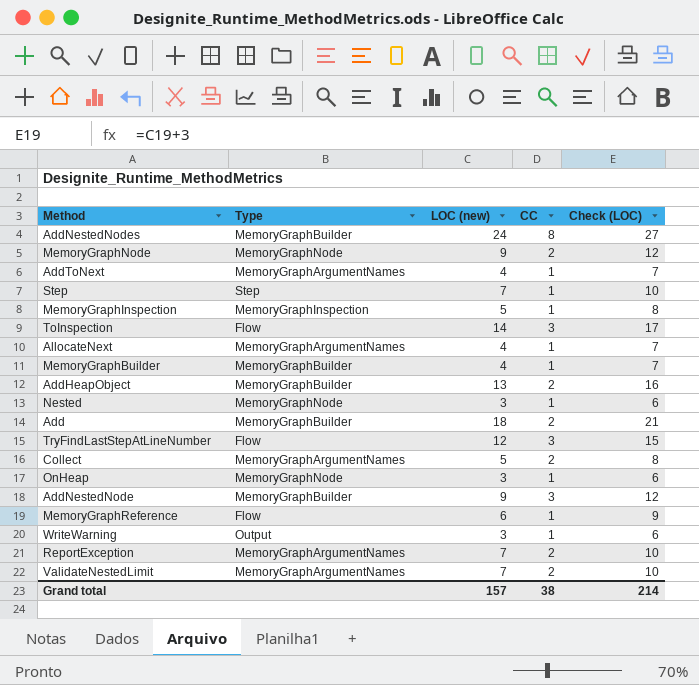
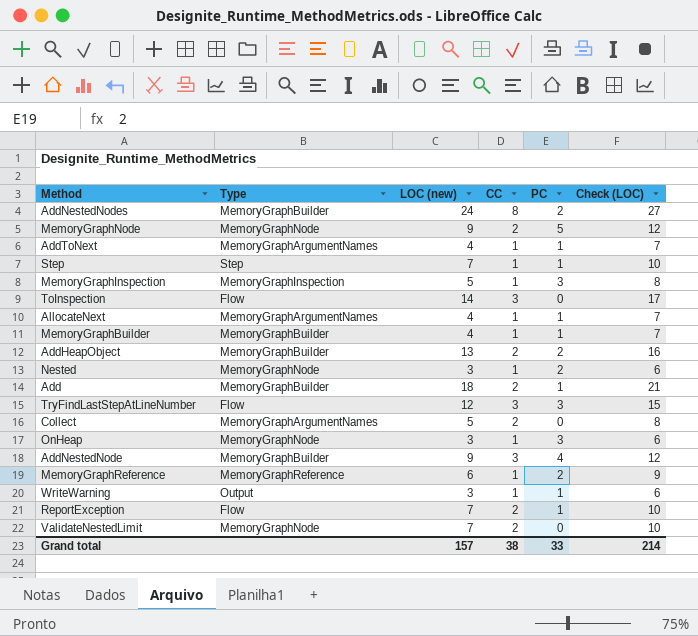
column PC | position: none -> 5
MemoryGraphReference | Type: Flow -> MemoryGraphReference
ReportException | Type: MemoryGraphArgumentNames -> Flow
ValidateNestedLimit | Type: MemoryGraphArgumentNames -> MemoryGraphNode

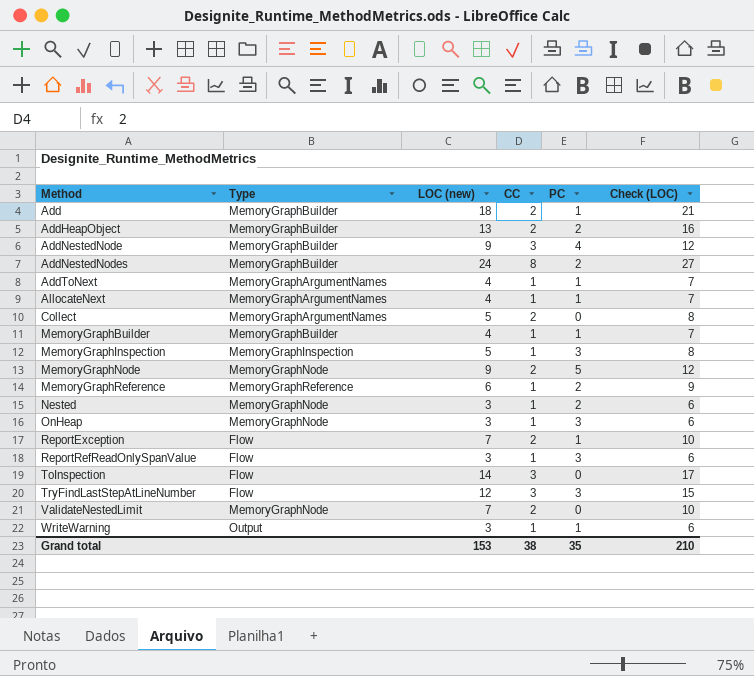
row order: none -> Method ascending
row Step: Step | 7 | 1 | 1 | 10 -> none
row ReportRefReadOnlySpanValue: none -> Flow | 3 | 1 | 3 | 6
Grand total | LOC (new): 157 -> 153
Grand total | PC: 33 -> 35
Grand total | Check (LOC): 214 -> 210

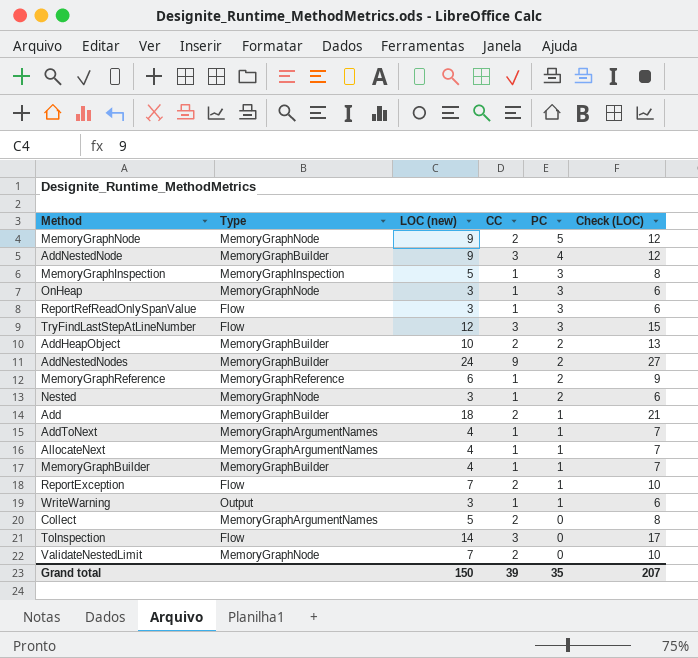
row order: Method ascending -> PC descending
AddHeapObject | LOC (new): 13 -> 10
AddHeapObject | Check (LOC): 16 -> 13
AddNestedNodes | CC: 8 -> 9
Grand total | LOC (new): 153 -> 150
Grand total | CC: 38 -> 39
Grand total | Check (LOC): 210 -> 207

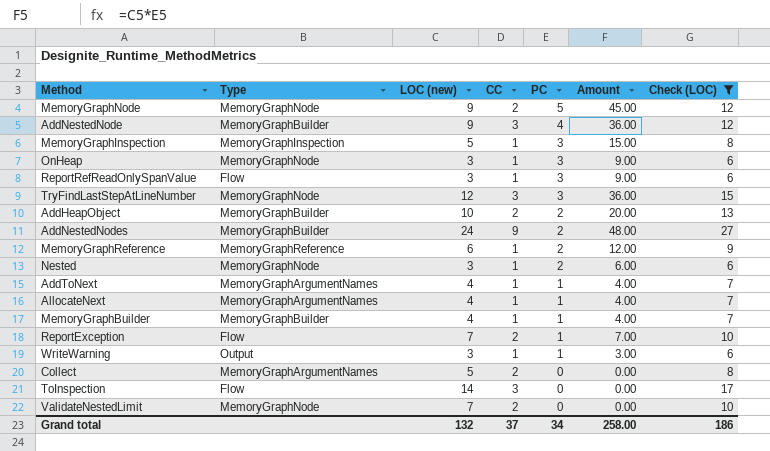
filter: none -> Check (LOC) != 21
column Amount | formula: none -> [LOC (new)] * [PC]
TryFindLastStepAtLineNumber | Type: Flow -> MemoryGraphNode
Grand total | LOC (new): 150 -> 132
Grand total | CC: 39 -> 37
Grand total | PC: 35 -> 34
Grand total | Check (LOC): 207 -> 186

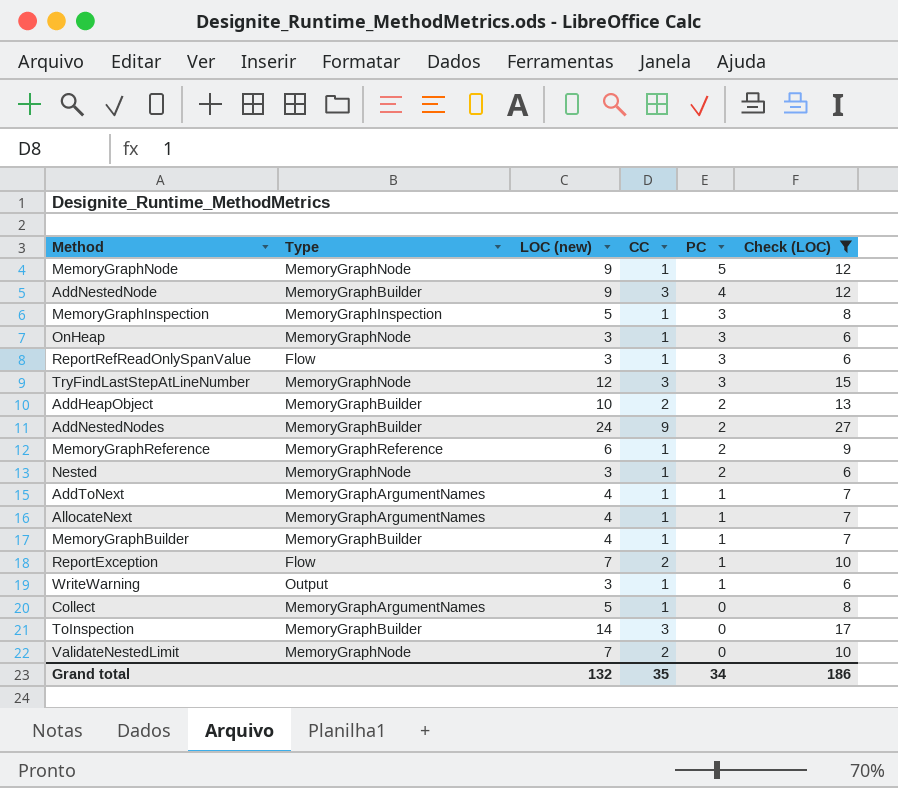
column Amount | formula: [LOC (new)] * [PC] -> none
MemoryGraphNode | CC: 2 -> 1
Collect | CC: 2 -> 1
ToInspection | Type: Flow -> MemoryGraphBuilder
Grand total | CC: 37 -> 35

